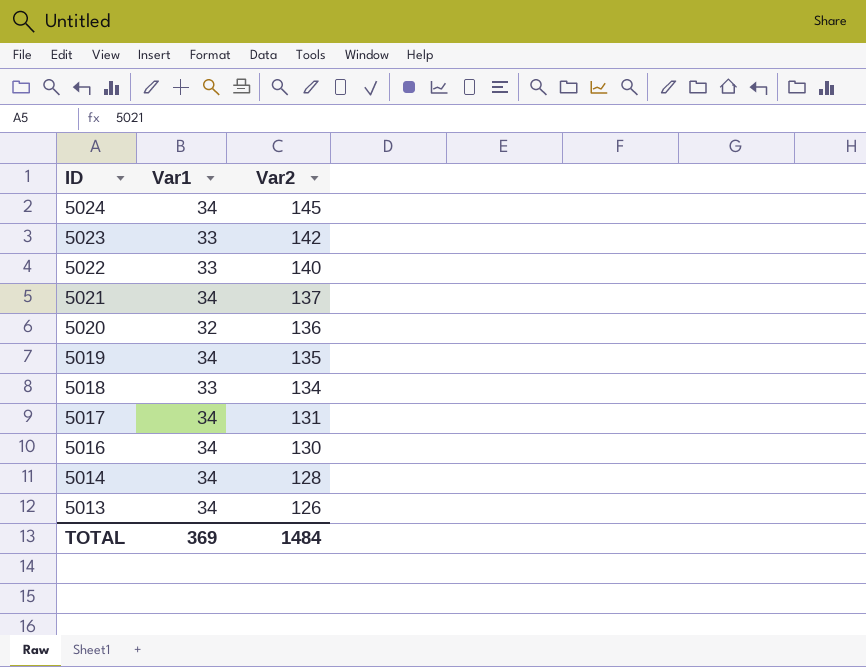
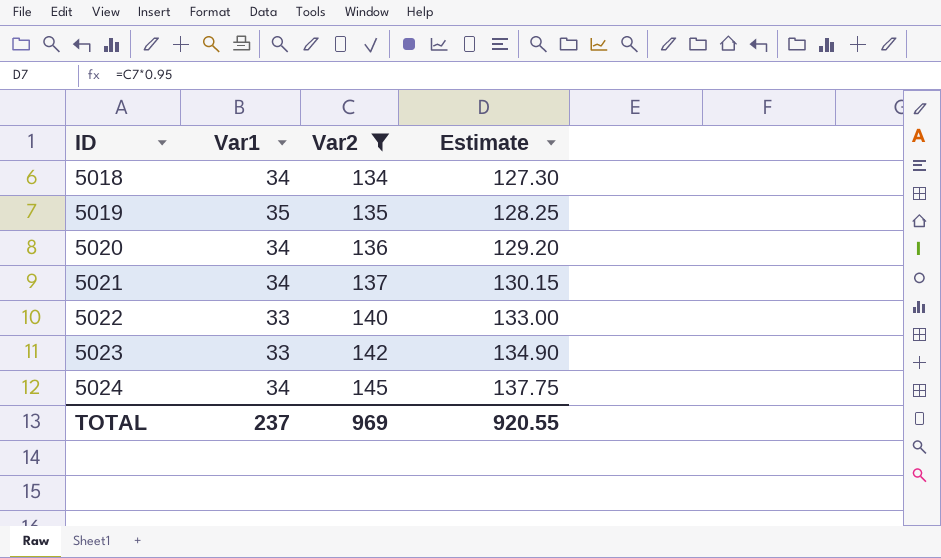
filter: none -> Var2 >= 134
row order: ID descending -> ID ascending
column Estimate | formula: none -> [Var2] * 0.95
5018 | Var1: 33 -> 34
5019 | Var1: 34 -> 35
5020 | Var1: 32 -> 34
TOTAL | Var1: 369 -> 237
TOTAL | Var2: 1484 -> 969

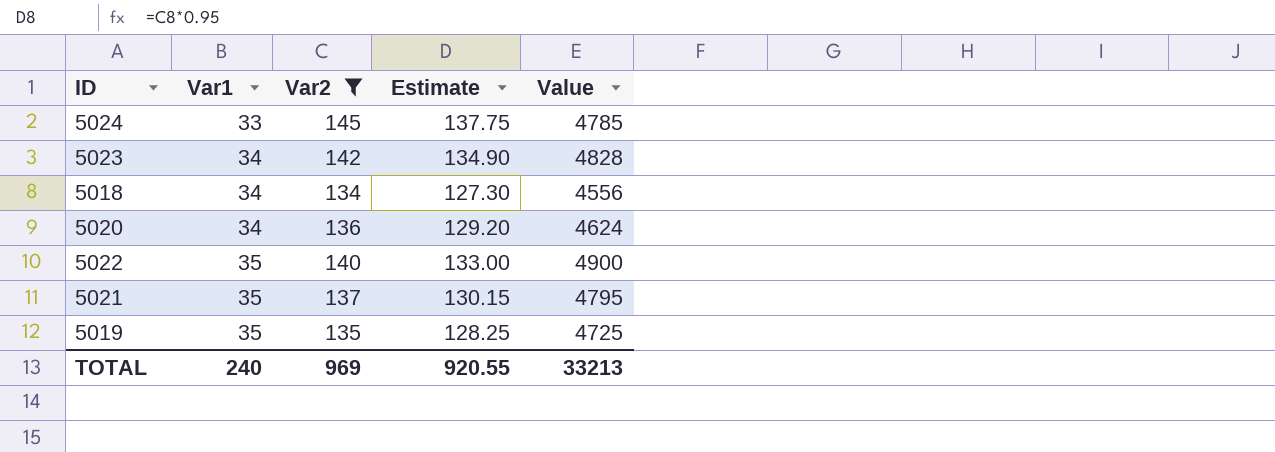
row order: ID ascending -> Var1 ascending
column Value | formula: none -> [Var1] * [Var2]
5024 | Var1: 34 -> 33
5023 | Var1: 33 -> 34
5022 | Var1: 33 -> 35
5021 | Var1: 34 -> 35
TOTAL | Var1: 237 -> 240

